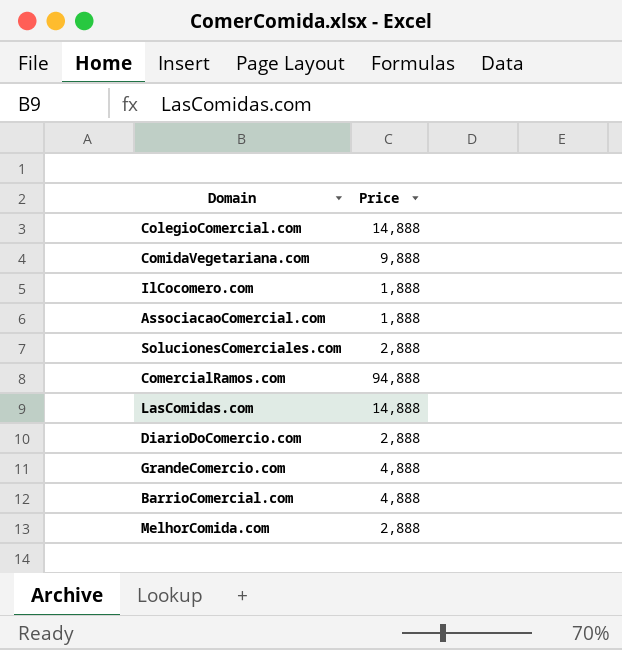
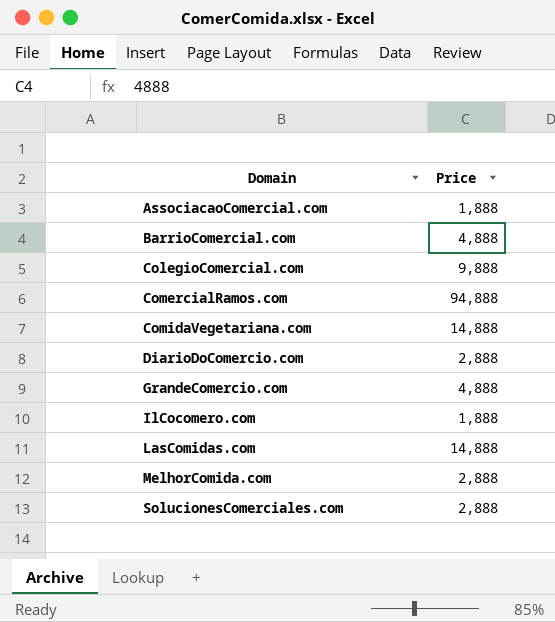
row order: none -> Domain ascending
ColegioComercial.com | Price: 14,888 -> 9,888
ComidaVegetariana.com | Price: 9,888 -> 14,888

